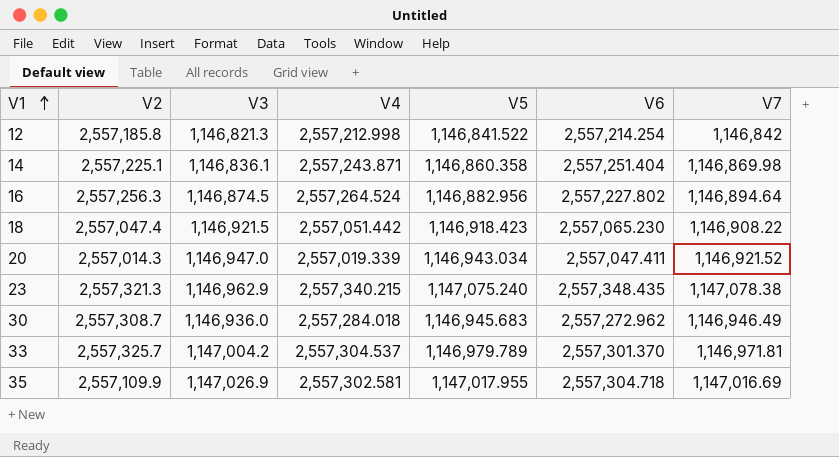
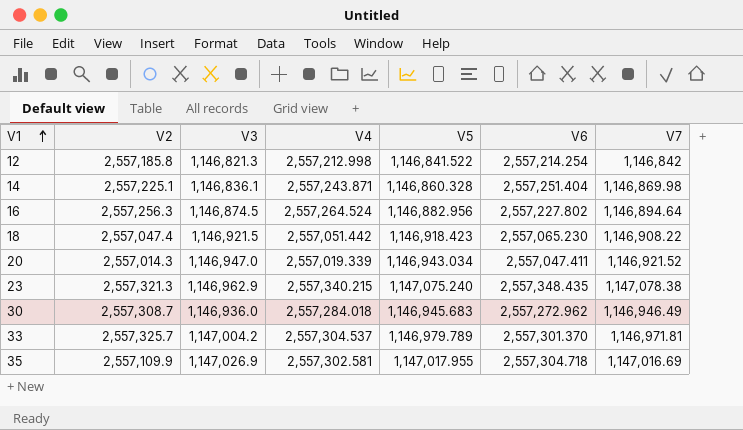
14 | V5: 1,146,860.358 -> 1,146,860.328

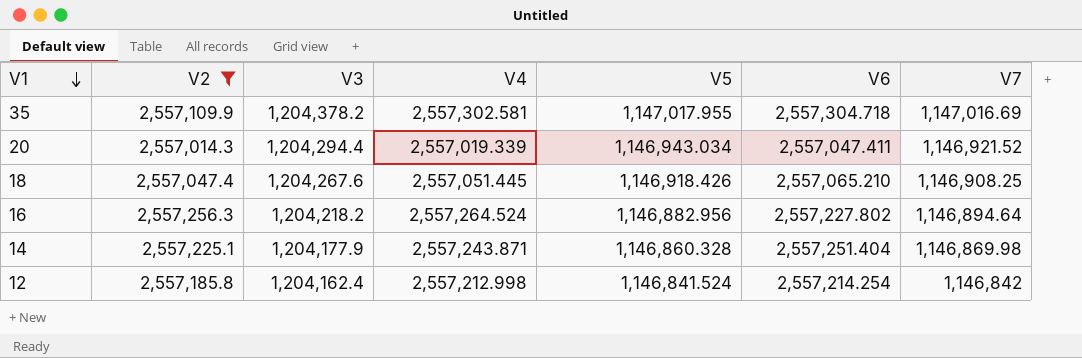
filter: none -> V2 <= 2,557,256.3
row order: V1 ascending -> V1 descending
35 | V3: 1,147,026.9 -> 1,204,378.2
20 | V3: 1,146,947.0 -> 1,204,294.4
18 | V3: 1,146,921.5 -> 1,204,267.6
18 | V4: 2,557,051.442 -> 2,557,051.445
18 | V5: 1,146,918.423 -> 1,146,918.426
18 | V6: 2,557,065.230 -> 2,557,065.210
18 | V7: 1,146,908.22 -> 1,146,908.25
16 | V3: 1,146,874.5 -> 1,204,218.2
14 | V3: 1,146,836.1 -> 1,204,177.9
12 | V3: 1,146,821.3 -> 1,204,162.4
12 | V5: 1,146,841.522 -> 1,146,841.524

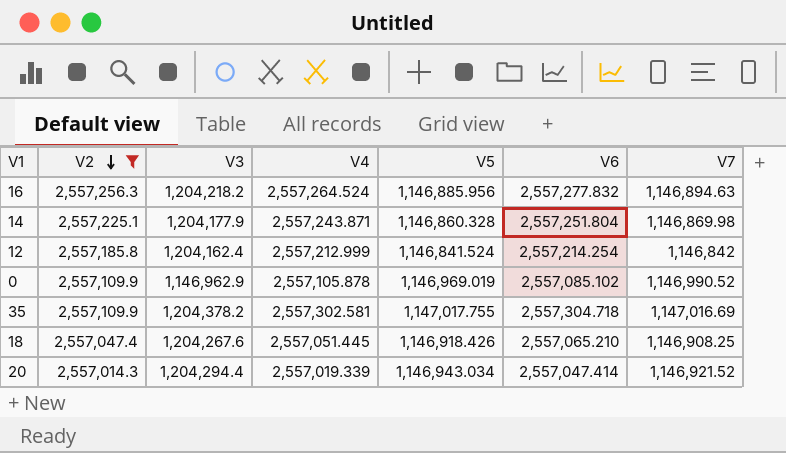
row order: V1 descending -> V2 descending
16 | V5: 1,146,882.956 -> 1,146,885.956
16 | V6: 2,557,227.802 -> 2,557,277.832
16 | V7: 1,146,894.64 -> 1,146,894.63
14 | V6: 2,557,251.404 -> 2,557,251.804
12 | V4: 2,557,212.998 -> 2,557,212.999
row 0: none -> 2,557,109.9 | 1,146,962.9 | 2,557,105.878 | 1,146,969.019 | 2,557,085.102 | 1,146,990.52
35 | V5: 1,147,017.955 -> 1,147,017.755
20 | V6: 2,557,047.411 -> 2,557,047.414

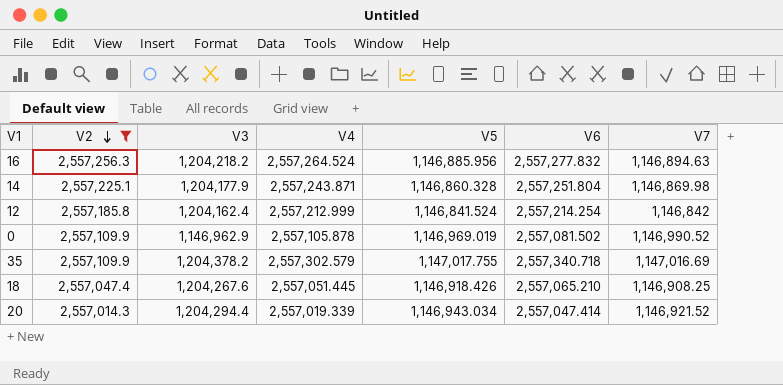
0 | V6: 2,557,085.102 -> 2,557,081.502
35 | V4: 2,557,302.581 -> 2,557,302.579
35 | V6: 2,557,304.718 -> 2,557,340.718

